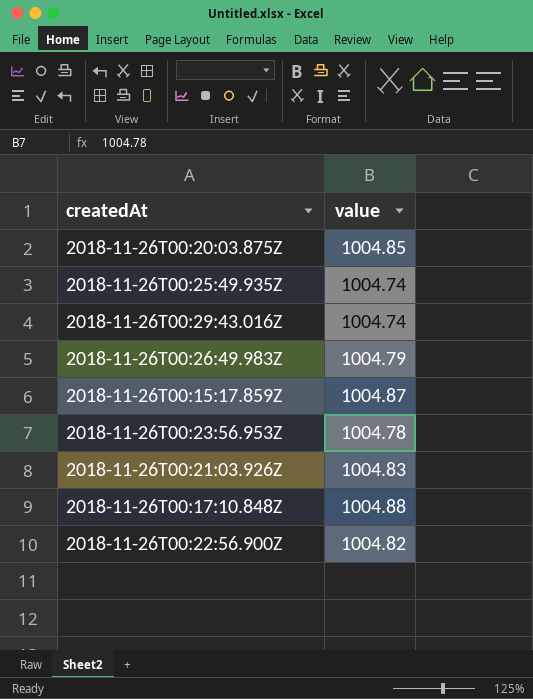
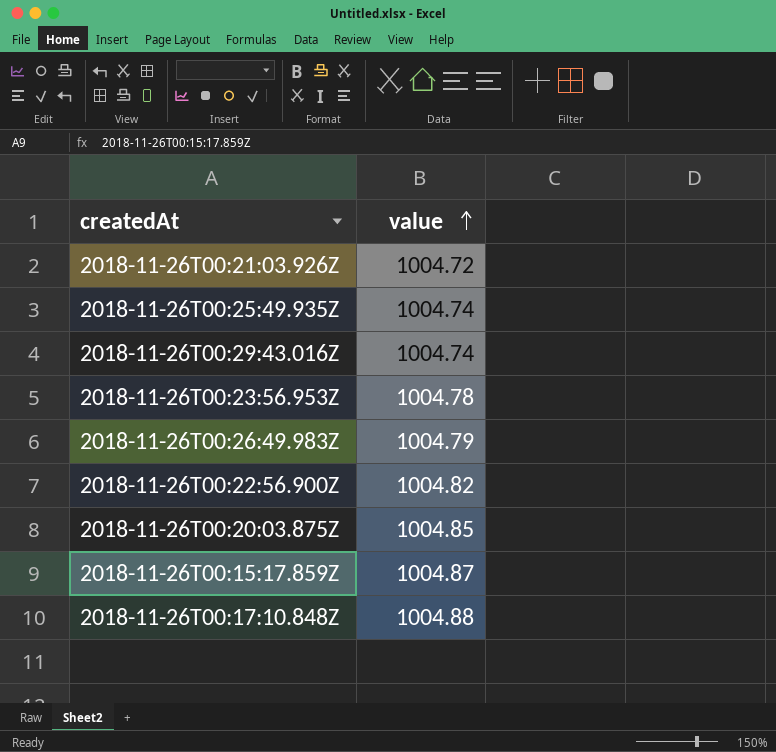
row order: none -> value ascending
2018-11-26T00:21:03.926Z | value: 1004.83 -> 1004.72

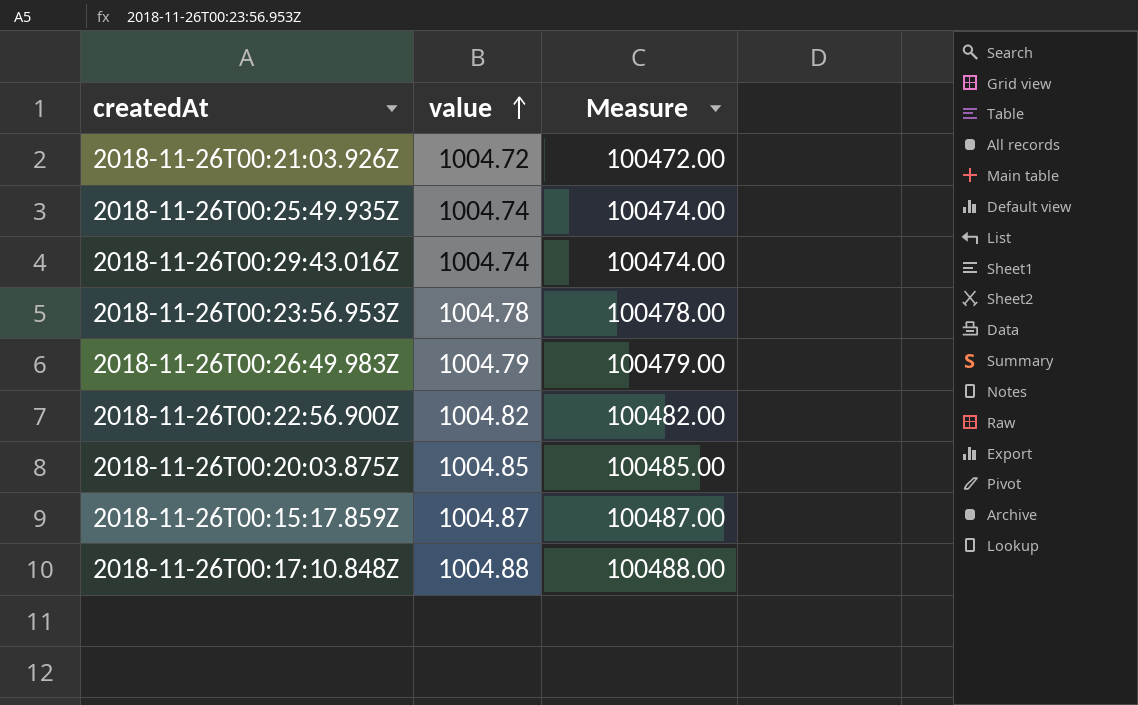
column Measure | formula: none -> [value] * 100

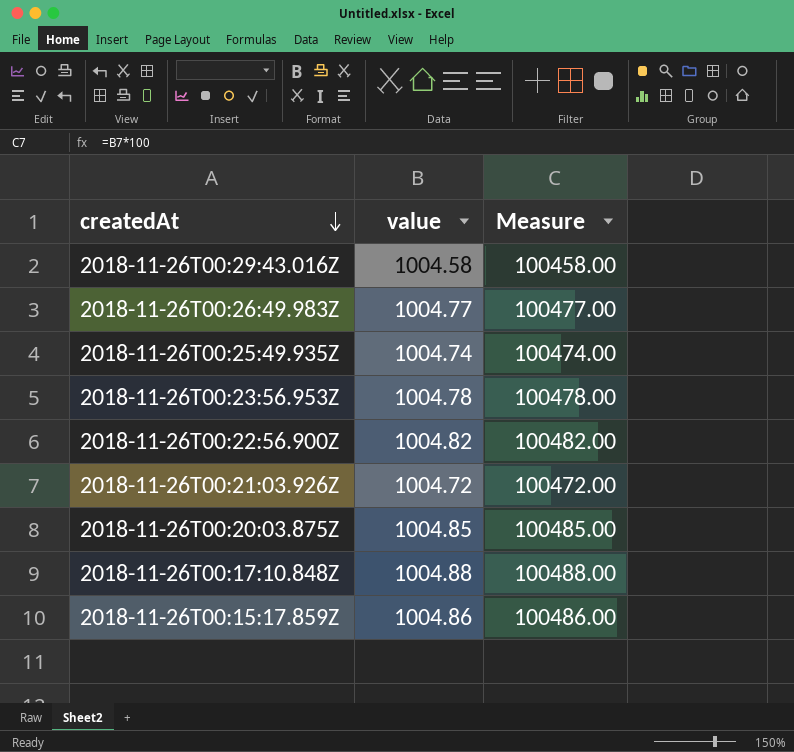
row order: value ascending -> createdAt descending
2018-11-26T00:29:43.016Z | value: 1004.74 -> 1004.58
2018-11-26T00:29:43.016Z | Measure: 100474.00 -> 100458.00
2018-11-26T00:26:49.983Z | value: 1004.79 -> 1004.77
2018-11-26T00:26:49.983Z | Measure: 100479.00 -> 100477.00
2018-11-26T00:15:17.859Z | value: 1004.87 -> 1004.86
2018-11-26T00:15:17.859Z | Measure: 100487.00 -> 100486.00

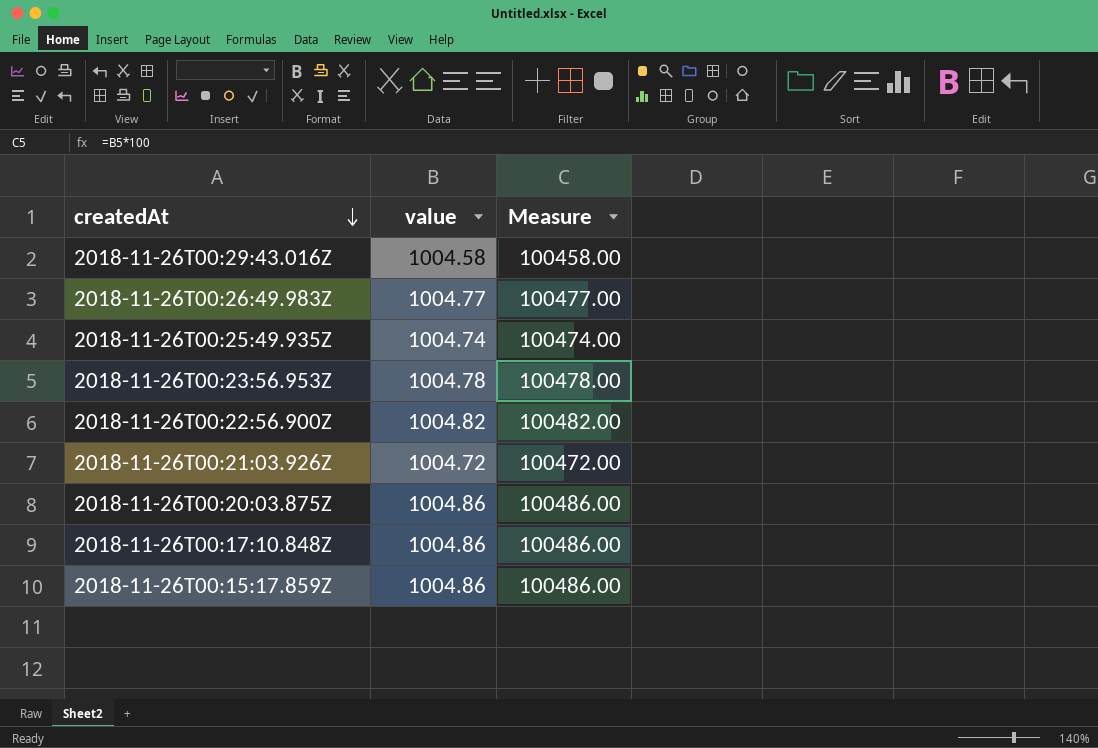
2018-11-26T00:20:03.875Z | value: 1004.85 -> 1004.86
2018-11-26T00:20:03.875Z | Measure: 100485.00 -> 100486.00
2018-11-26T00:17:10.848Z | value: 1004.88 -> 1004.86
2018-11-26T00:17:10.848Z | Measure: 100488.00 -> 100486.00

